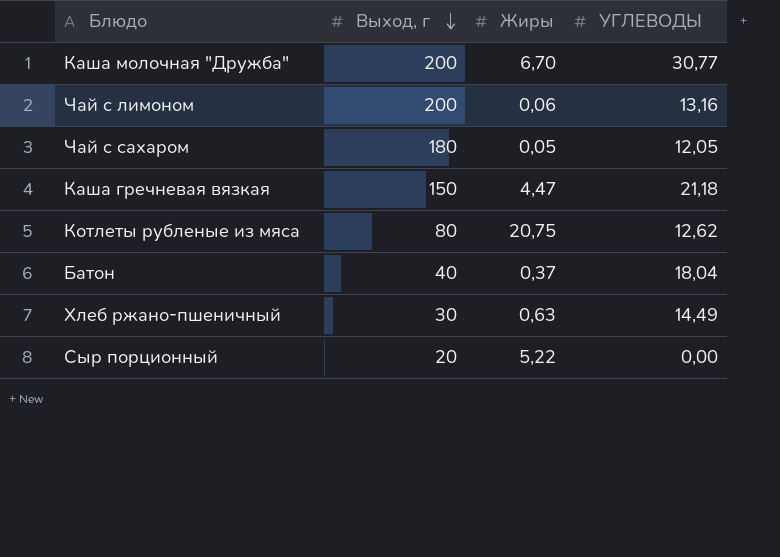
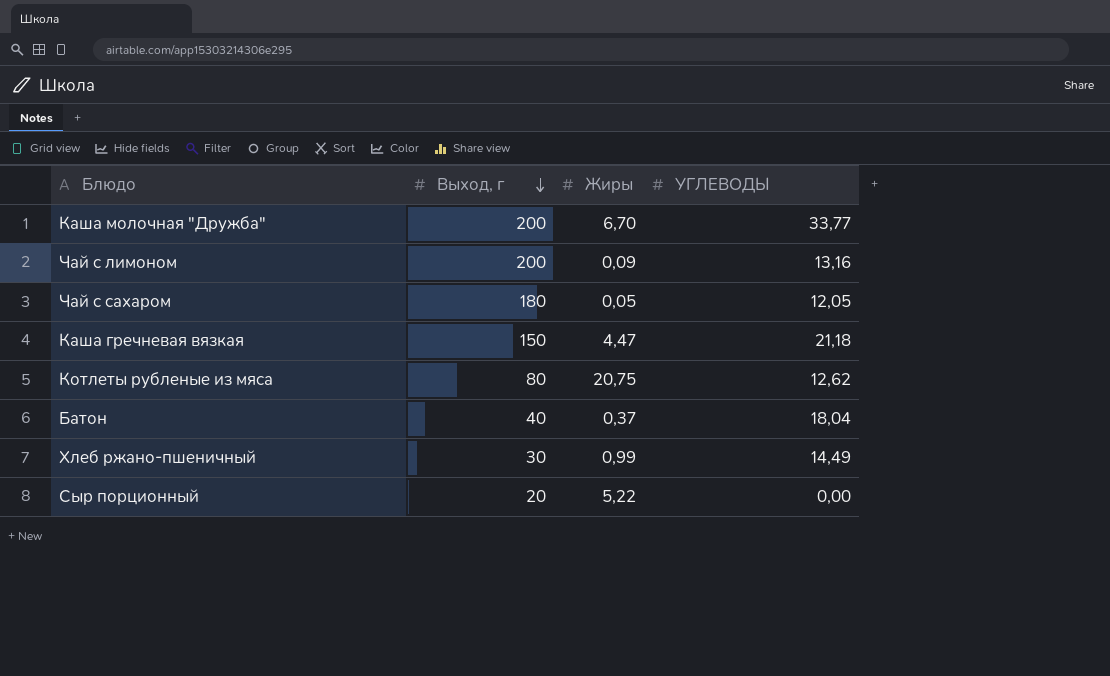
Каша молочная "Дружба" | УГЛЕВОДЫ: 30,77 -> 33,77
Чай с лимоном | Жиры: 0,06 -> 0,09
Хлеб ржано-пшеничный | Жиры: 0,63 -> 0,99

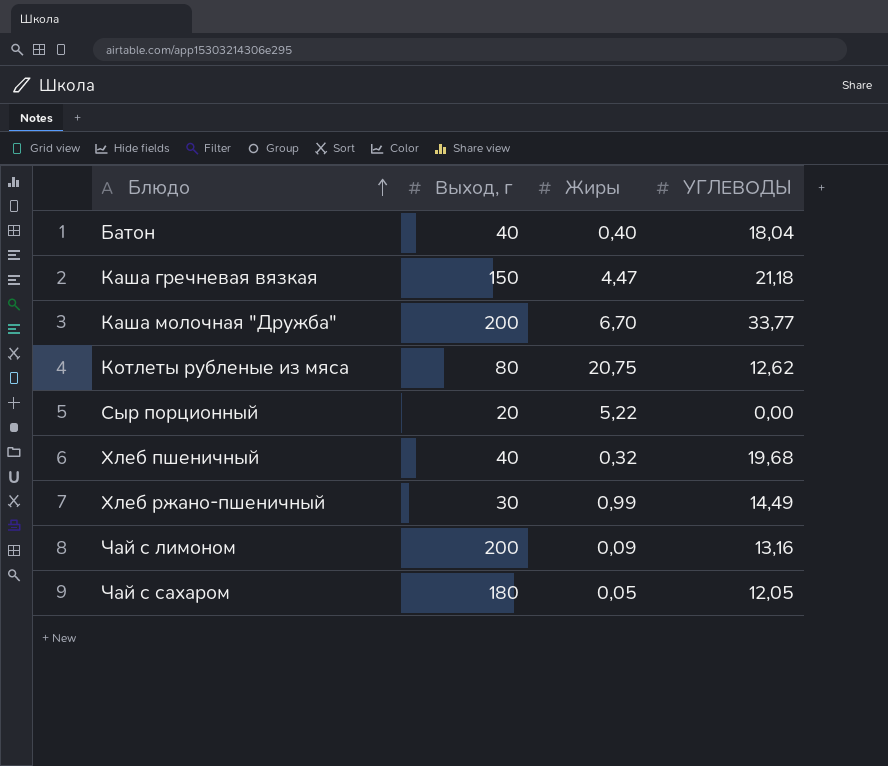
row order: Выход, г descending -> Блюдо ascending
Батон | Жиры: 0,37 -> 0,40
row Хлеб пшеничный: none -> 40 | 0,32 | 19,68

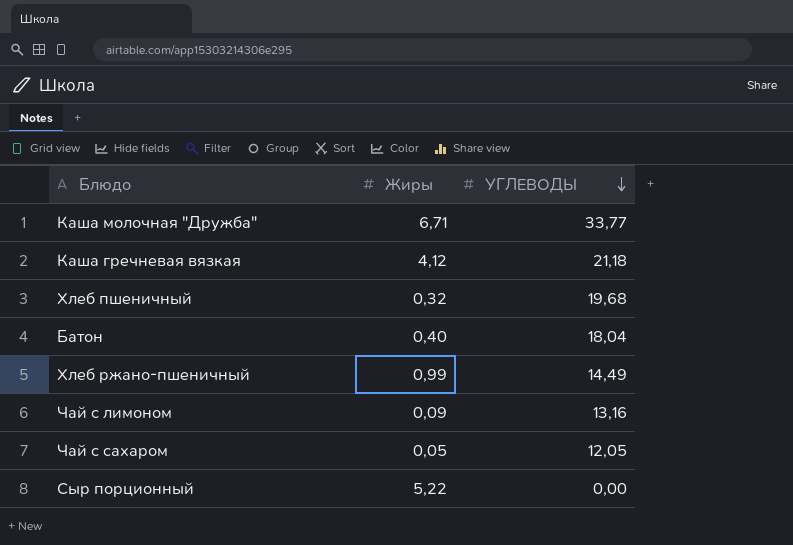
row order: Блюдо ascending -> УГЛЕВОДЫ descending
column Выход, г | position: 2 -> none
row Котлеты рубленые из мяса: 80 | 20,75 | 12,62 -> none
Каша молочная "Дружба" | Жиры: 6,70 -> 6,71
Каша гречневая вязкая | Жиры: 4,47 -> 4,12

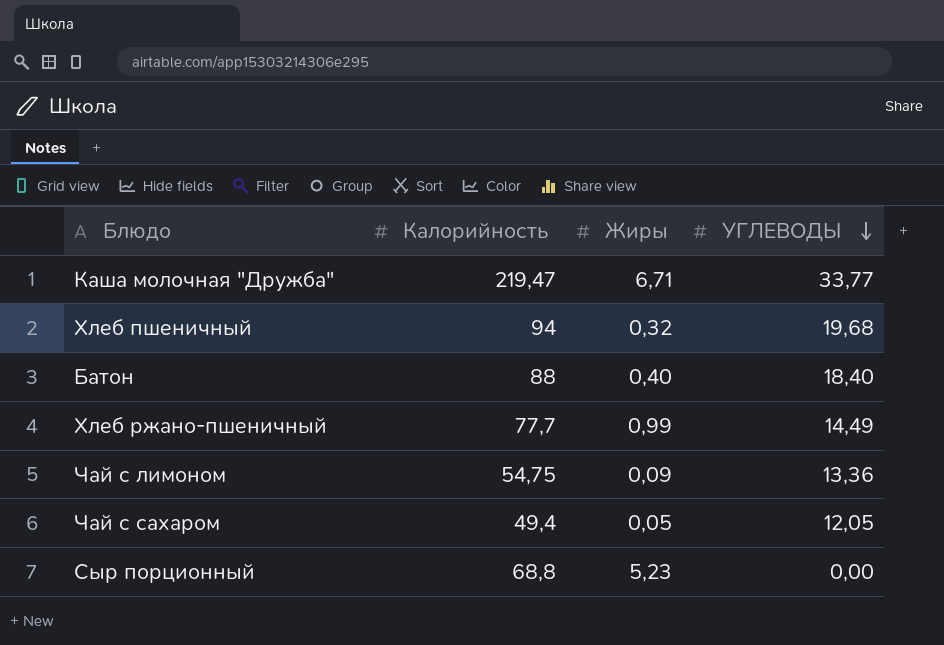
column Калорийность | position: none -> 2
row Каша гречневая вязкая: 4,12 | 21,18 -> none
Батон | УГЛЕВОДЫ: 18,04 -> 18,40
Чай с лимоном | УГЛЕВОДЫ: 13,16 -> 13,36
Сыр порционный | Жиры: 5,22 -> 5,23

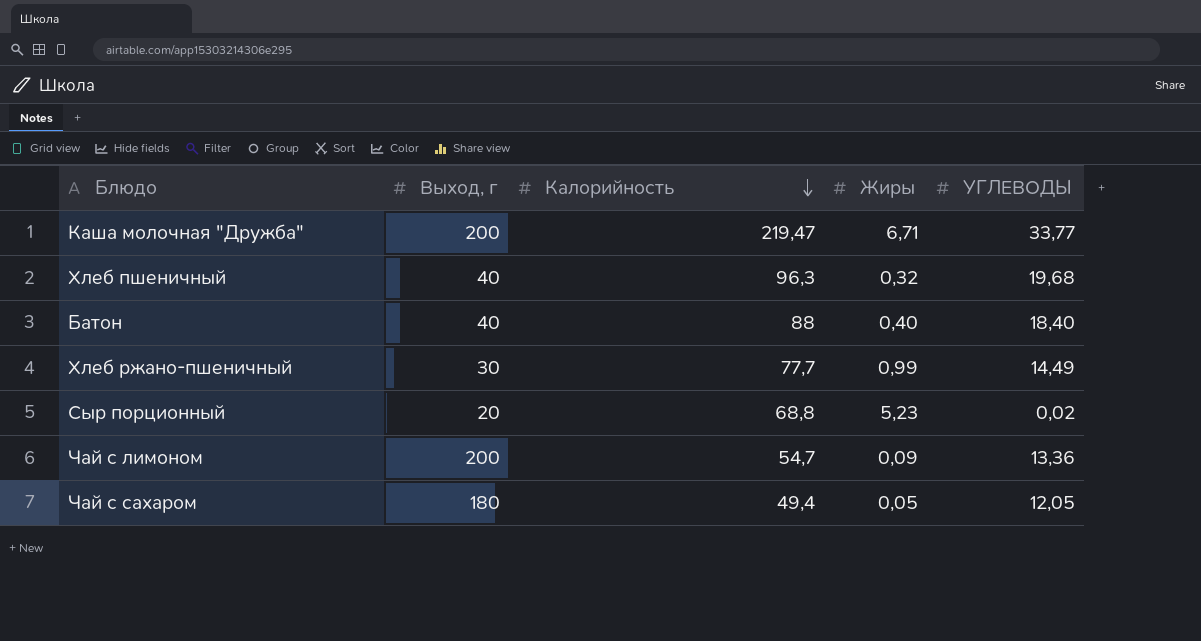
row order: УГЛЕВОДЫ descending -> Калорийность descending
column Выход, г | position: none -> 2
Хлеб пшеничный | Калорийность: 94 -> 96,3
Сыр порционный | УГЛЕВОДЫ: 0,00 -> 0,02
Чай с лимоном | Калорийность: 54,75 -> 54,7

